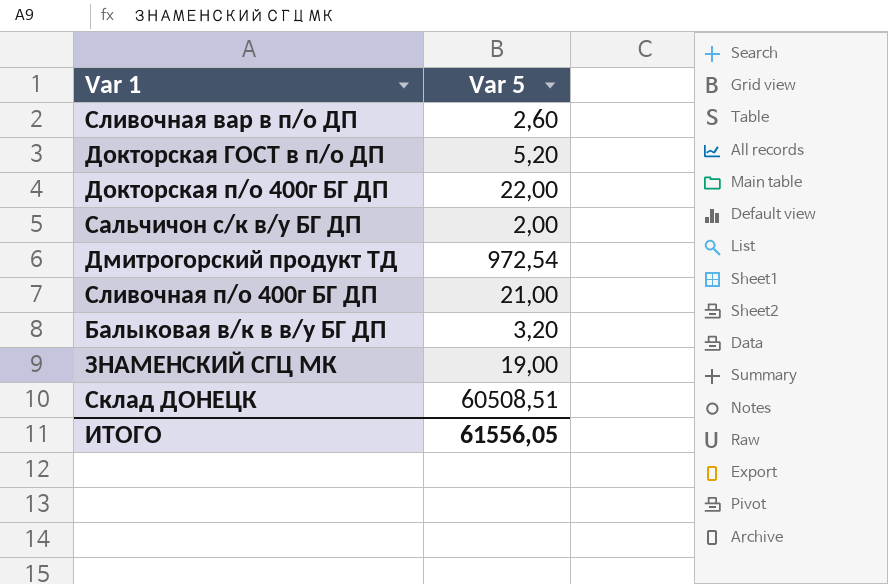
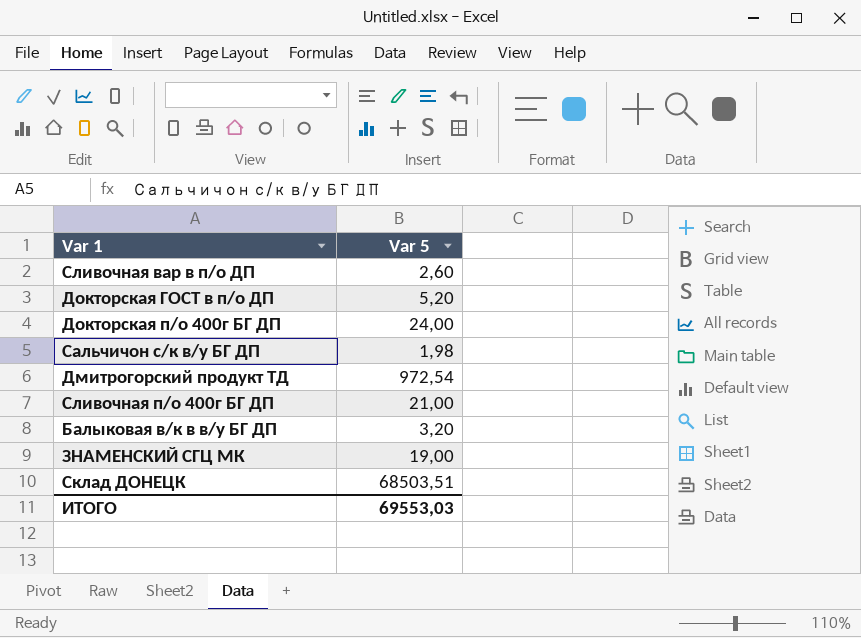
Докторская п/о 400г БГ ДП | Var 5: 22,00 -> 24,00
Сальчичон с/к в/у БГ ДП | Var 5: 2,00 -> 1,98
Склад ДОНЕЦК | Var 5: 60508,51 -> 68503,51
ИТОГО | Var 5: 61556,05 -> 69553,03

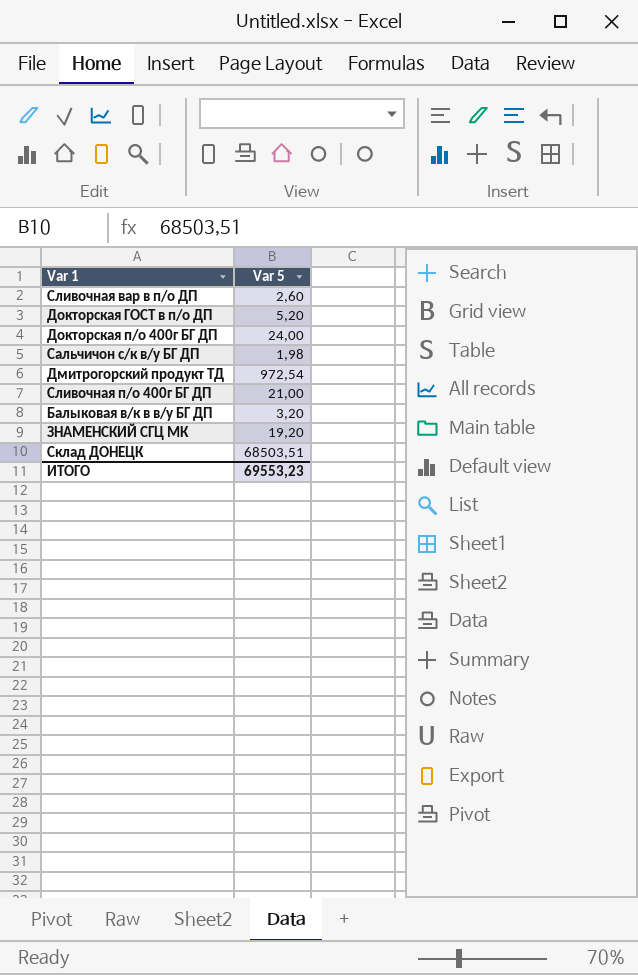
ЗНАМЕНСКИЙ СГЦ МК | Var 5: 19,00 -> 19,20
ИТОГО | Var 5: 69553,03 -> 69553,23

